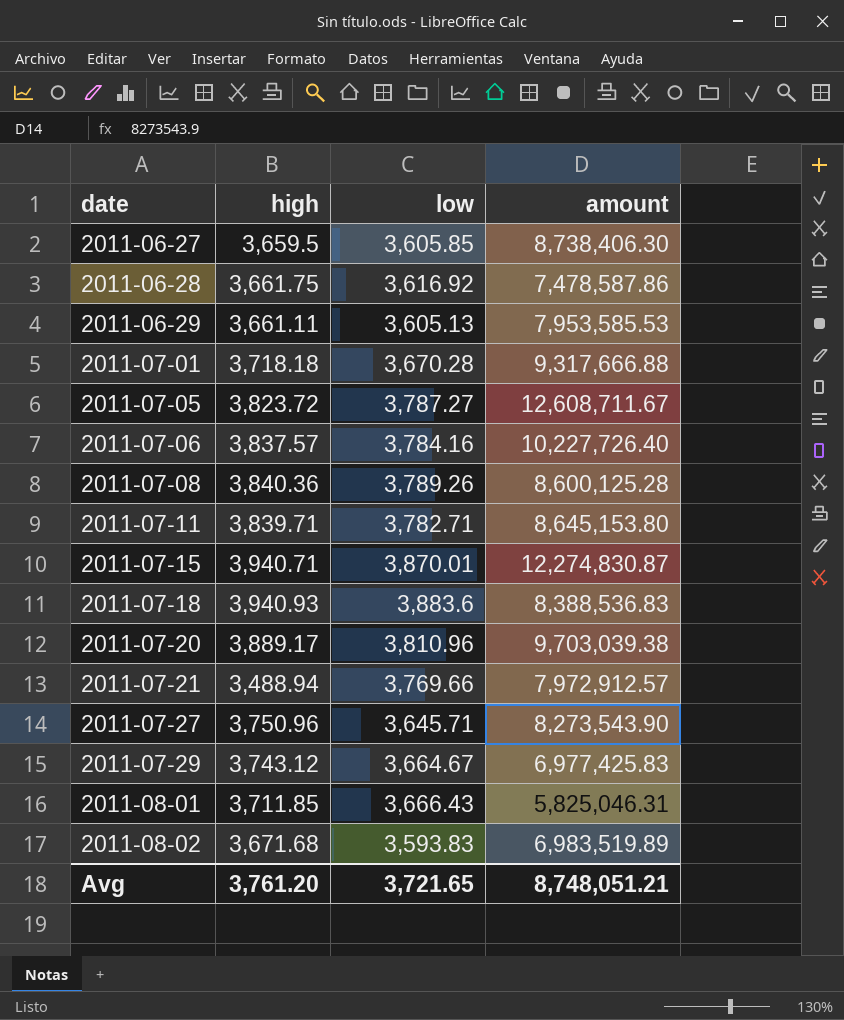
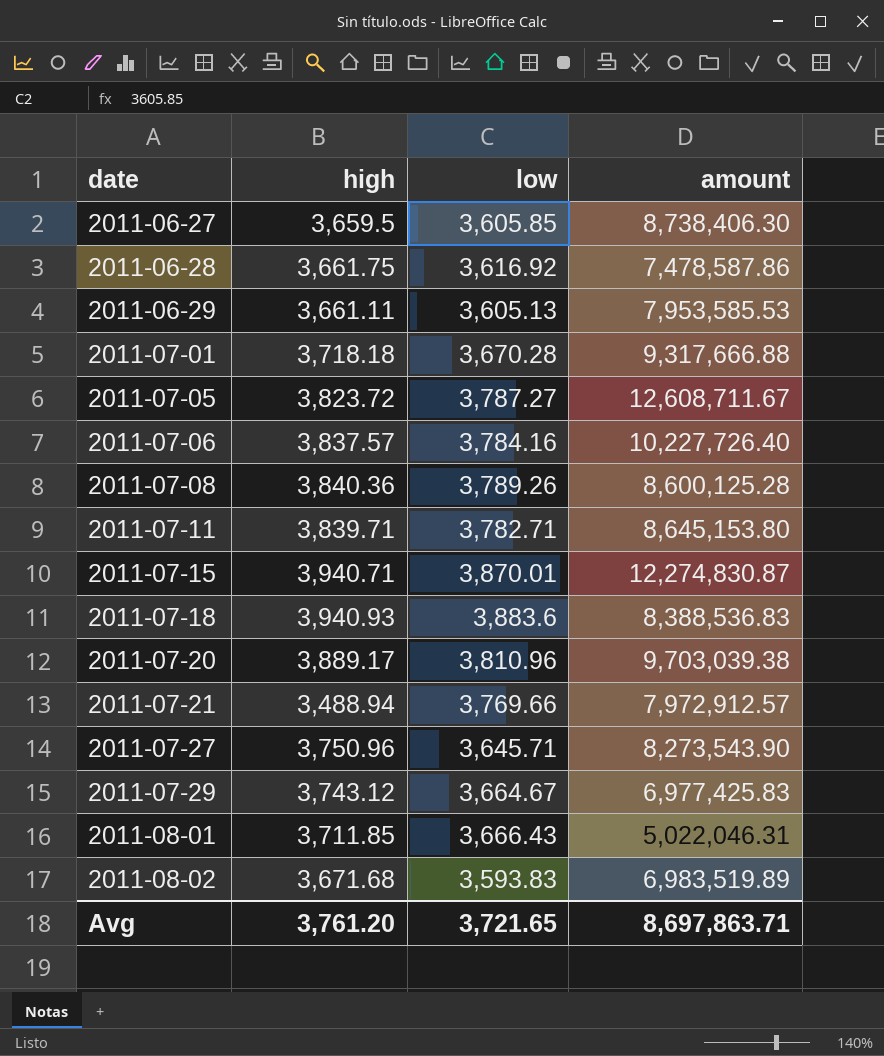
2011-08-01 | amount: 5,825,046.31 -> 5,022,046.31
Avg | amount: 8,748,051.21 -> 8,697,863.71

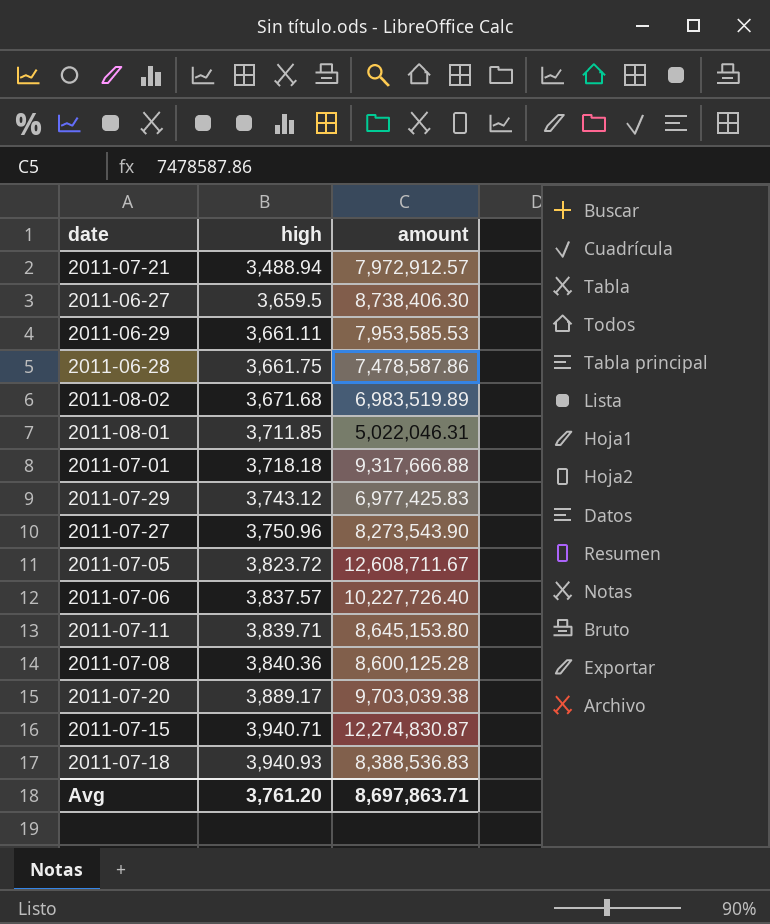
row order: date ascending -> high ascending
column low | position: 3 -> none

